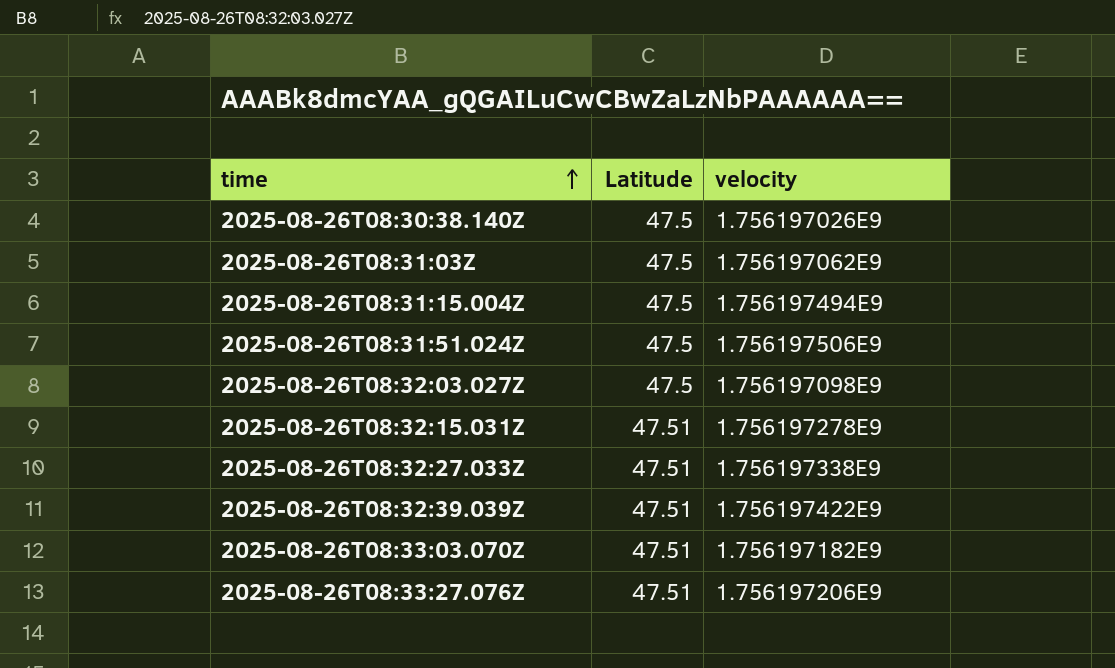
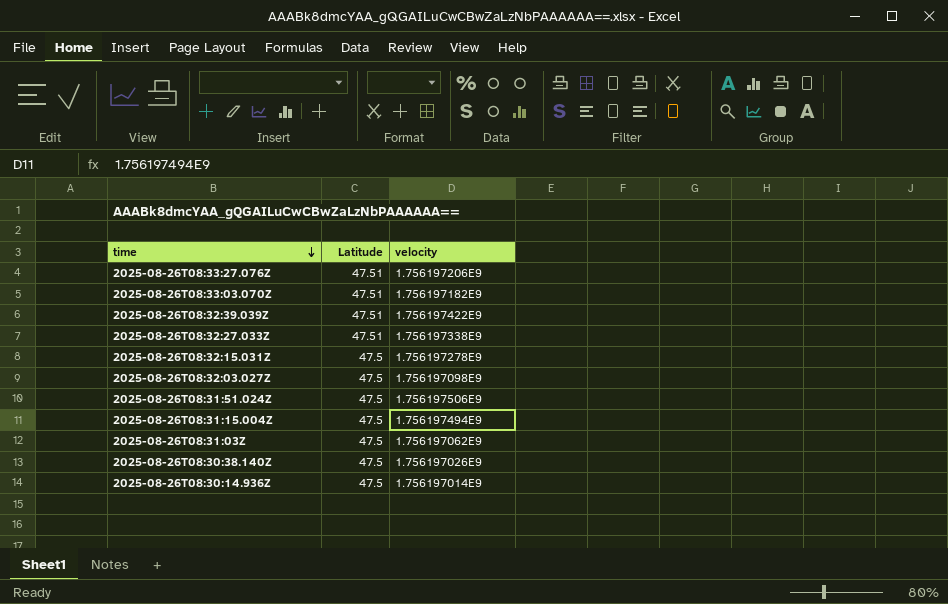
row order: time ascending -> time descending
2025-08-26T08:32:15.031Z | Latitude: 47.51 -> 47.5
row 2025-08-26T08:30:14.936Z: none -> 47.5 | 1.756197014E9

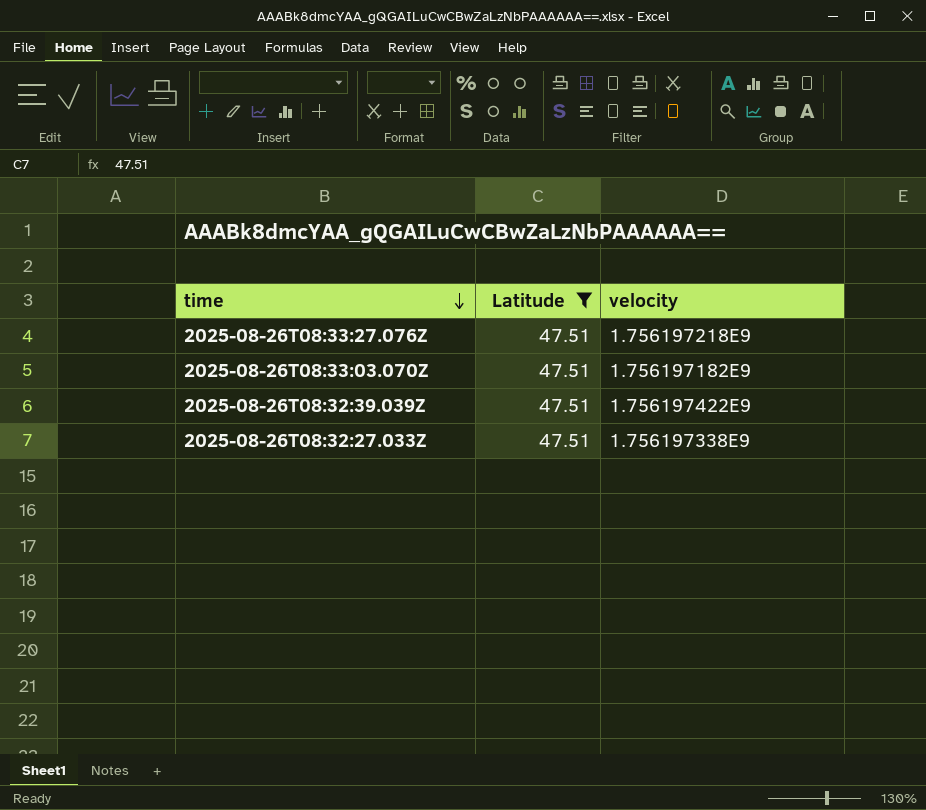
filter: none -> Latitude = 47.51
2025-08-26T08:33:27.076Z | velocity: 1.756197206E9 -> 1.756197218E9

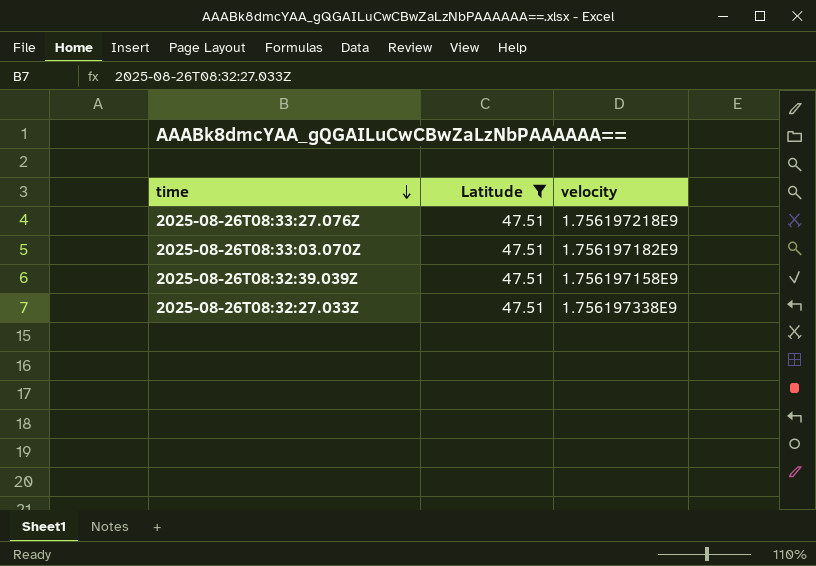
2025-08-26T08:32:39.039Z | velocity: 1.756197422E9 -> 1.756197158E9

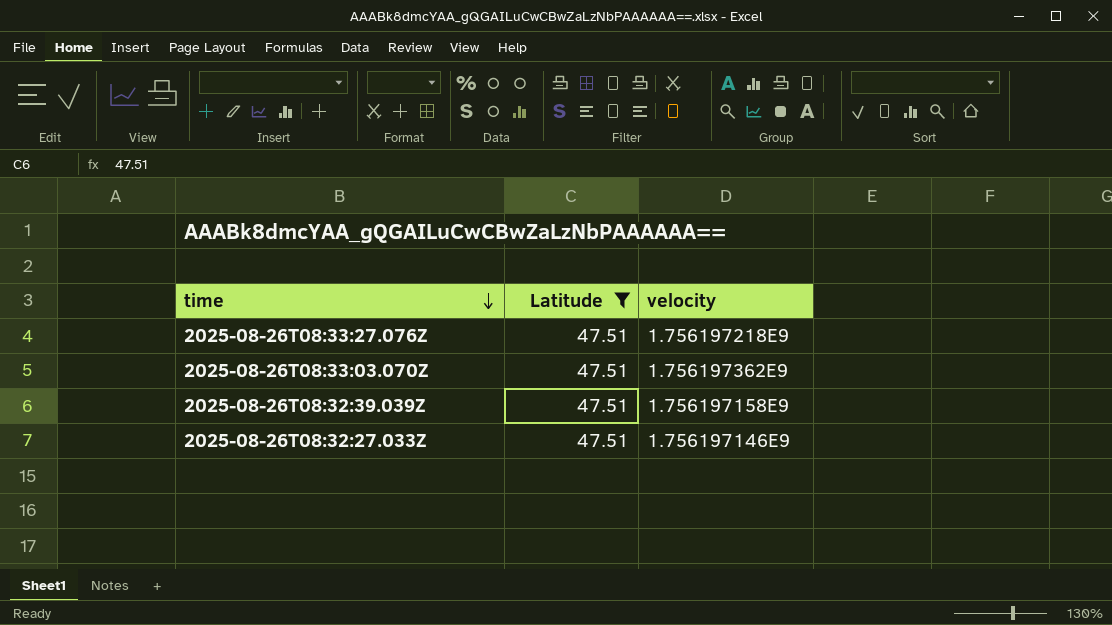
2025-08-26T08:33:03.070Z | velocity: 1.756197182E9 -> 1.756197362E9
2025-08-26T08:32:27.033Z | velocity: 1.756197338E9 -> 1.756197146E9

